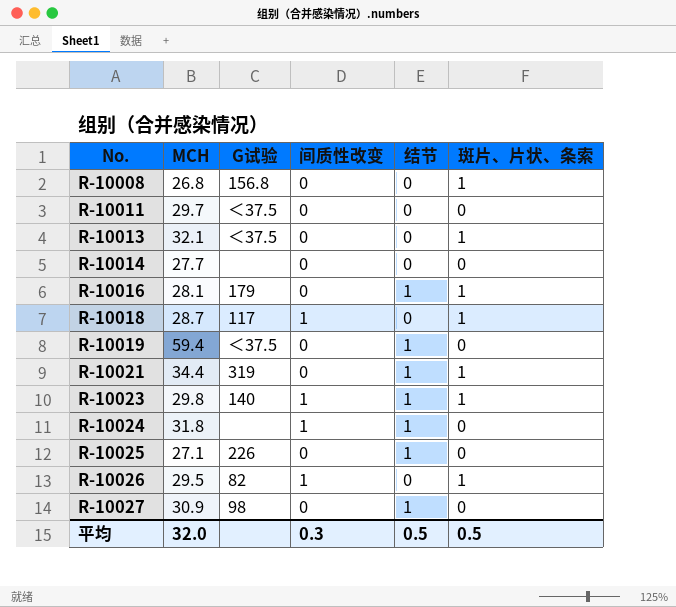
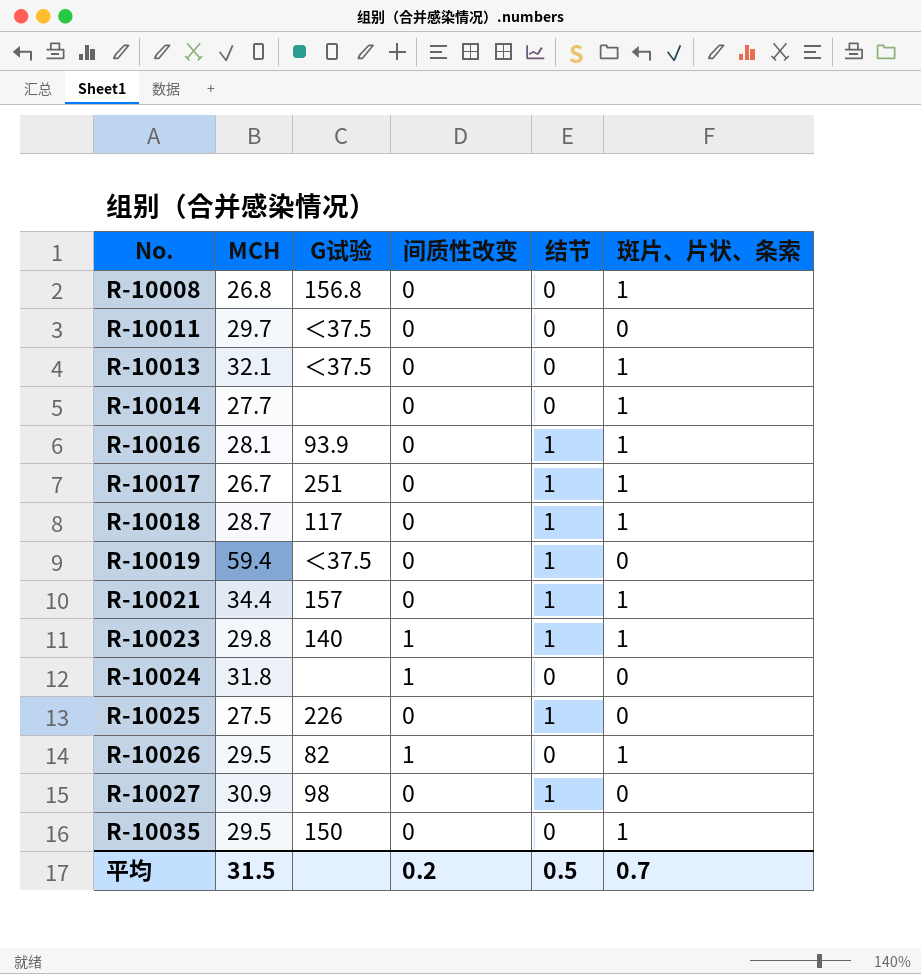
R-10014 | 斑片、片状、条索: 0 -> 1
R-10016 | G试验: 179 -> 93.9
row R-10017: none -> 26.7 | 251 | 0 | 1 | 1
R-10018 | 间质性改变: 1 -> 0
R-10018 | 结节: 0 -> 1
R-10021 | G试验: 319 -> 157
R-10024 | 结节: 1 -> 0
R-10025 | MCH: 27.1 -> 27.5
row R-10035: none -> 29.5 | 150 | 0 | 0 | 1
平均 | MCH: 32.0 -> 31.5
平均 | 间质性改变: 0.3 -> 0.2
平均 | 斑片、片状、条索: 0.5 -> 0.7

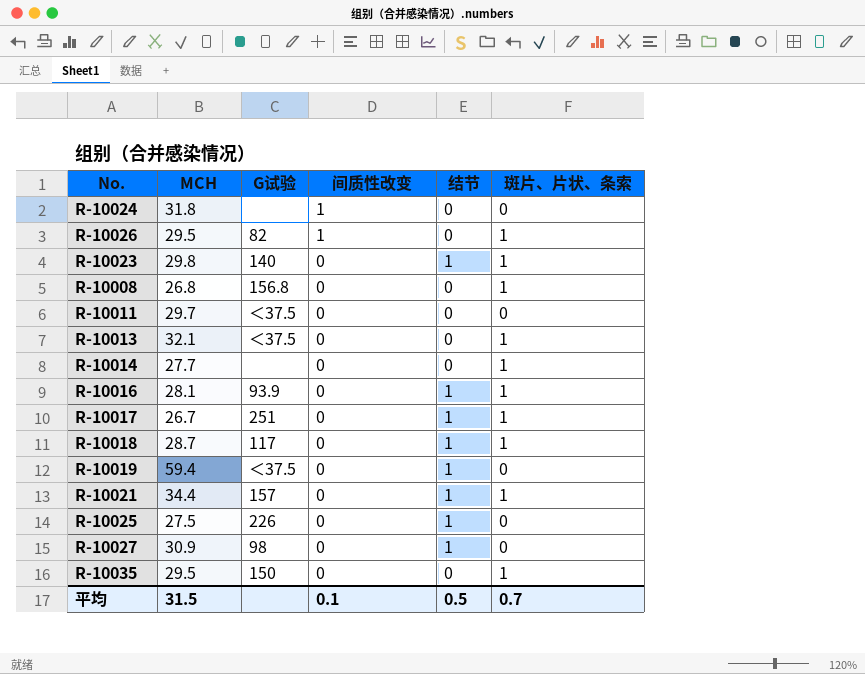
row order: No. ascending -> 间质性改变 descending
R-10023 | 间质性改变: 1 -> 0
平均 | 间质性改变: 0.2 -> 0.1

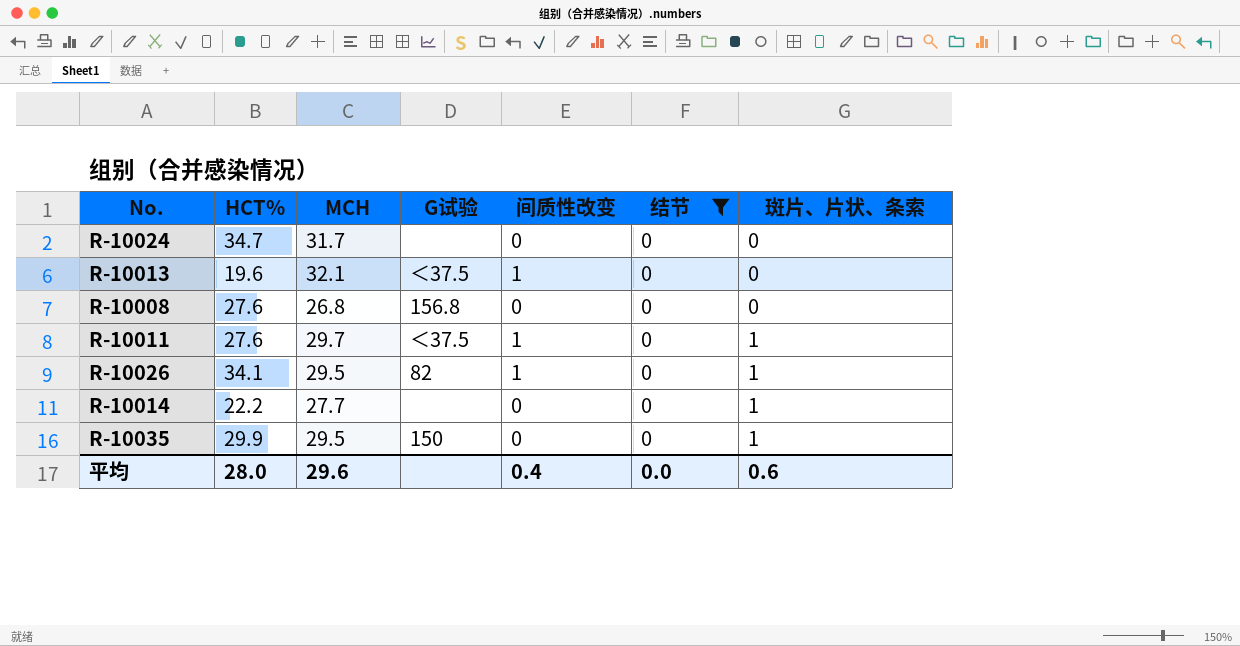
filter: none -> 结节 = 0
row order: 间质性改变 descending -> 斑片、片状、条索 ascending
column HCT% | position: none -> 2
R-10024 | MCH: 31.8 -> 31.7
R-10024 | 间质性改变: 1 -> 0
R-10013 | 间质性改变: 0 -> 1
R-10013 | 斑片、片状、条索: 1 -> 0
R-10008 | 斑片、片状、条索: 1 -> 0
R-10011 | 间质性改变: 0 -> 1
R-10011 | 斑片、片状、条索: 0 -> 1
平均 | MCH: 31.5 -> 29.6
平均 | 间质性改变: 0.1 -> 0.4
平均 | 结节: 0.5 -> 0.0
平均 | 斑片、片状、条索: 0.7 -> 0.6

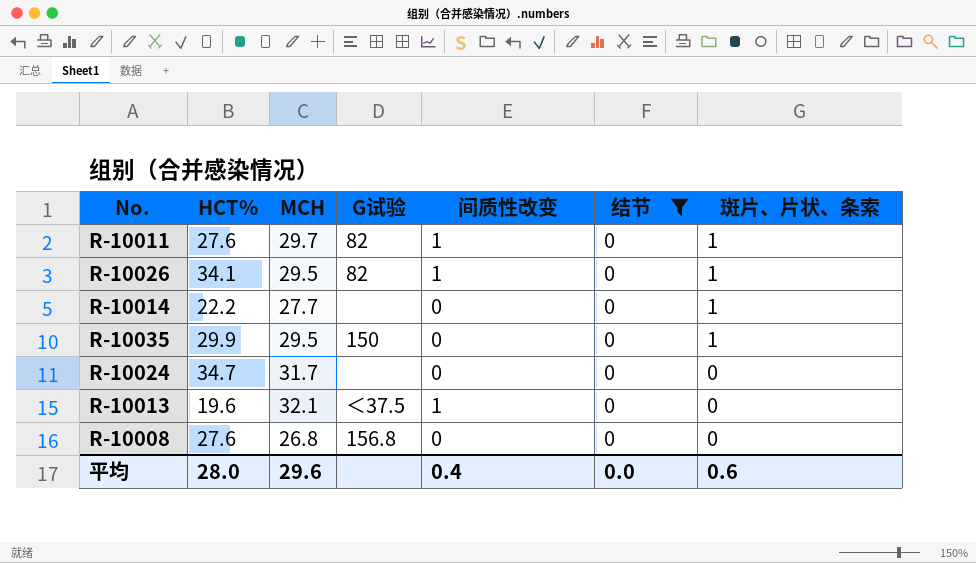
row order: 斑片、片状、条索 ascending -> 斑片、片状、条索 descending
R-10011 | G试验: ＜37.5 -> 82

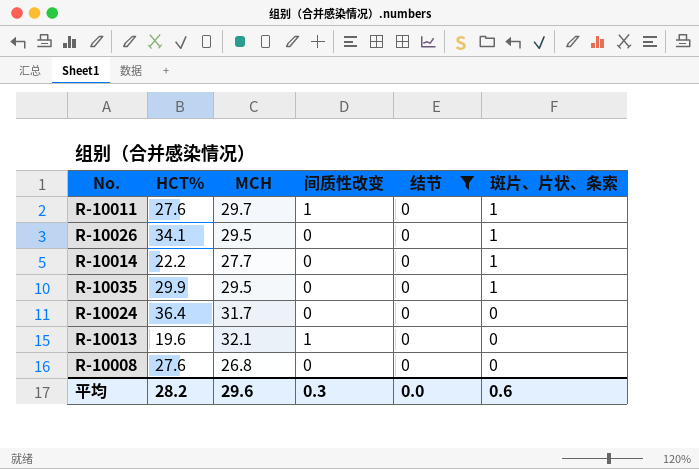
column G试验 | position: 4 -> none
R-10026 | 间质性改变: 1 -> 0
R-10024 | HCT%: 34.7 -> 36.4
平均 | HCT%: 28.0 -> 28.2
平均 | 间质性改变: 0.4 -> 0.3

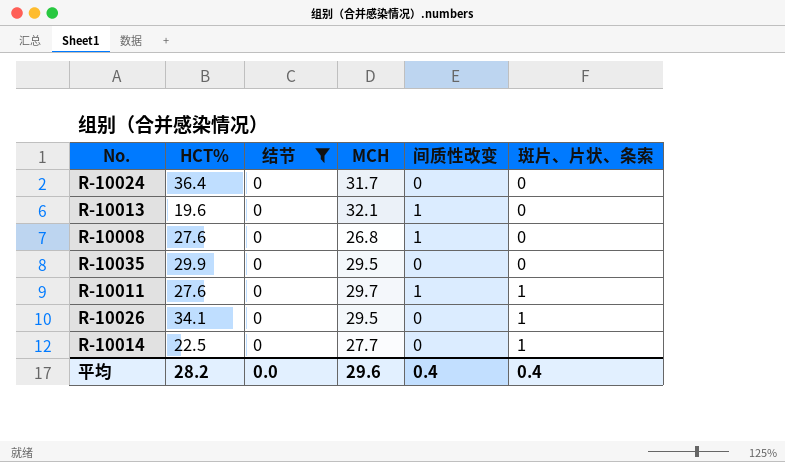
row order: 斑片、片状、条索 descending -> 斑片、片状、条索 ascending
column 结节 | position: 5 -> 3
R-10008 | 间质性改变: 0 -> 1
R-10035 | 斑片、片状、条索: 1 -> 0
R-10014 | HCT%: 22.2 -> 22.5
平均 | 间质性改变: 0.3 -> 0.4
平均 | 斑片、片状、条索: 0.6 -> 0.4

